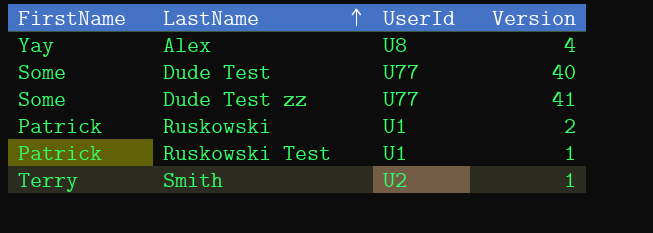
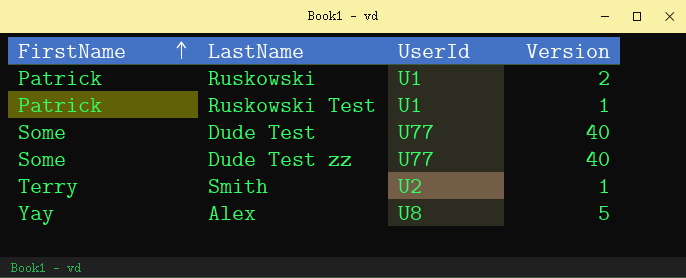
row order: LastName ascending -> FirstName ascending
Dude Test zz | Version: 41 -> 40
Alex | Version: 4 -> 5

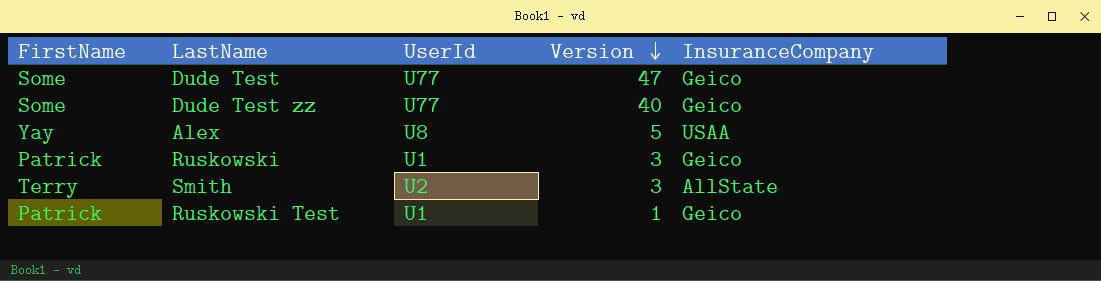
row order: FirstName ascending -> Version descending
column InsuranceCompany | position: none -> 5
Dude Test | Version: 40 -> 47
Ruskowski | Version: 2 -> 3
Smith | Version: 1 -> 3

